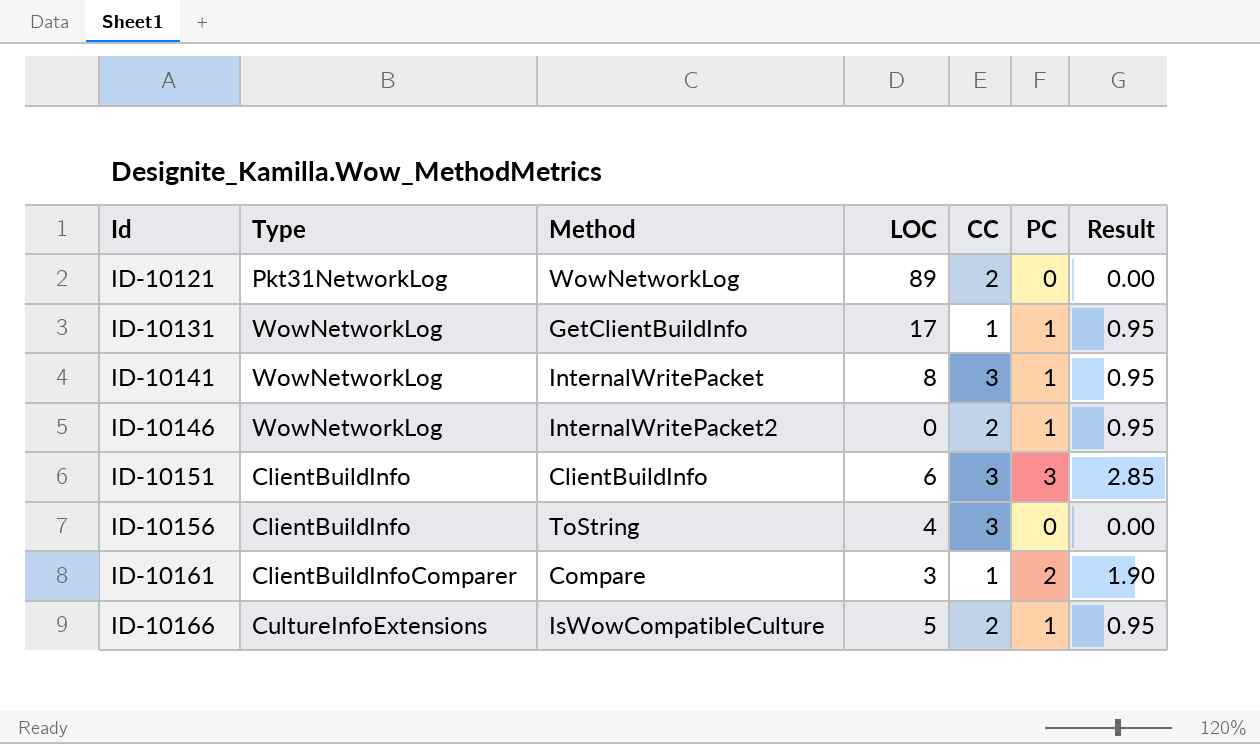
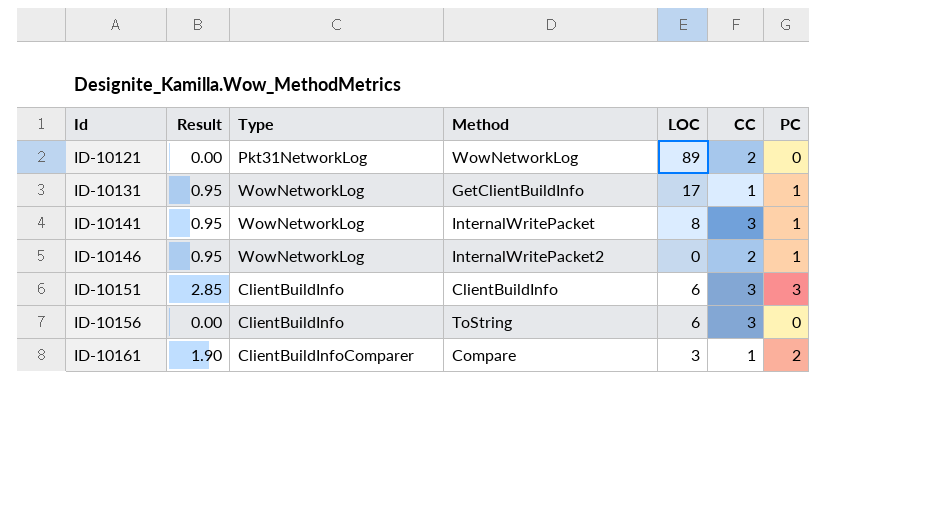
column Result | position: 7 -> 2
row ID-10166: CultureInfoExtensions | IsWowCompatibleCulture | 5 | 2 | 1 | 0.95 -> none
ID-10156 | LOC: 4 -> 6

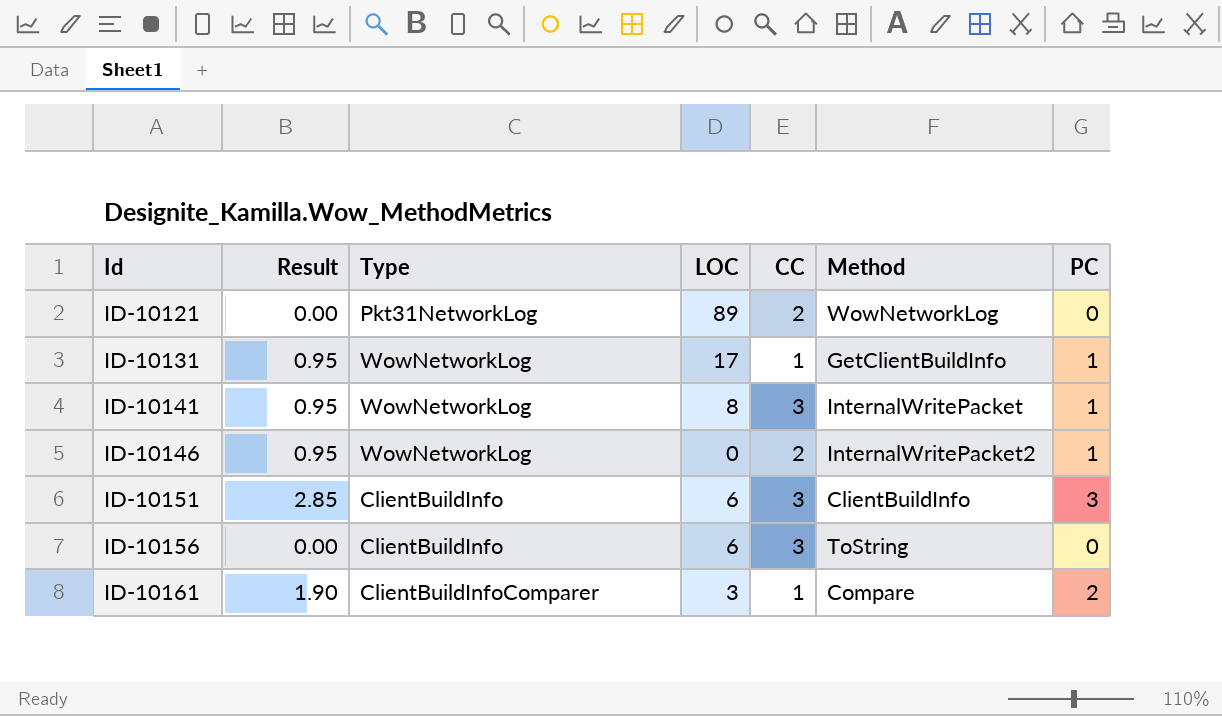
column Method | position: 4 -> 6

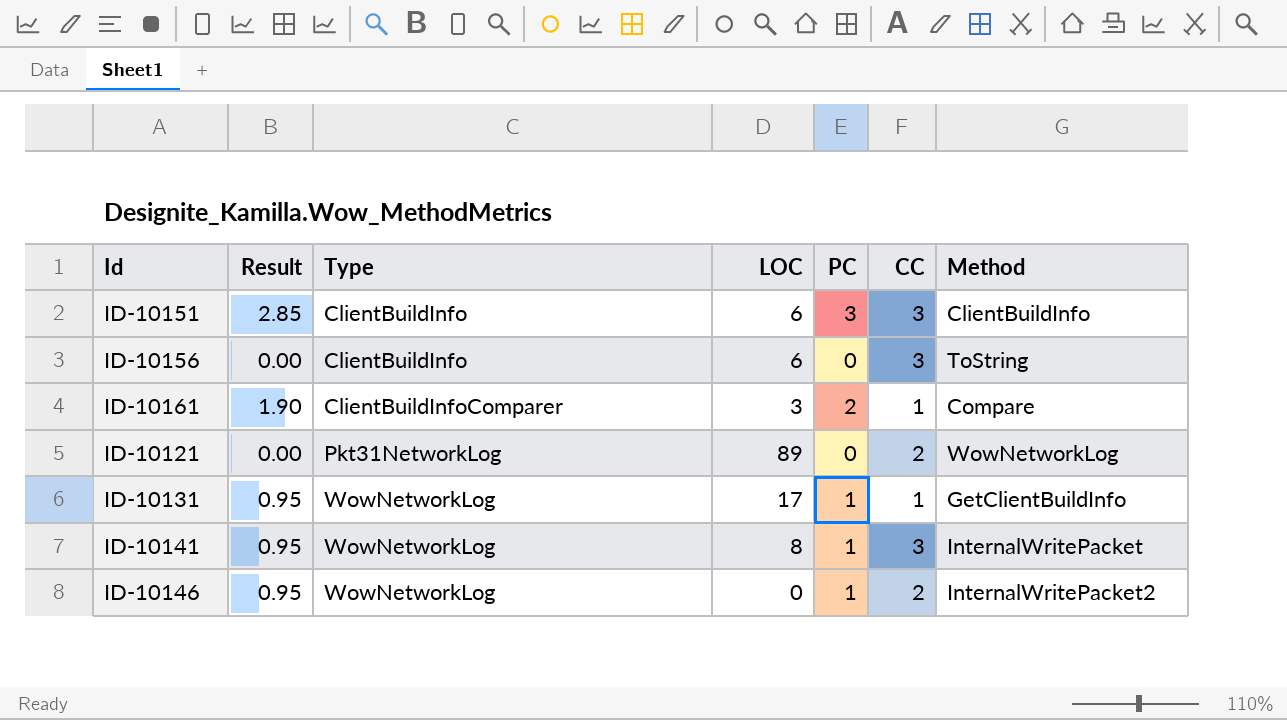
row order: Id ascending -> Type ascending
column PC | position: 7 -> 5

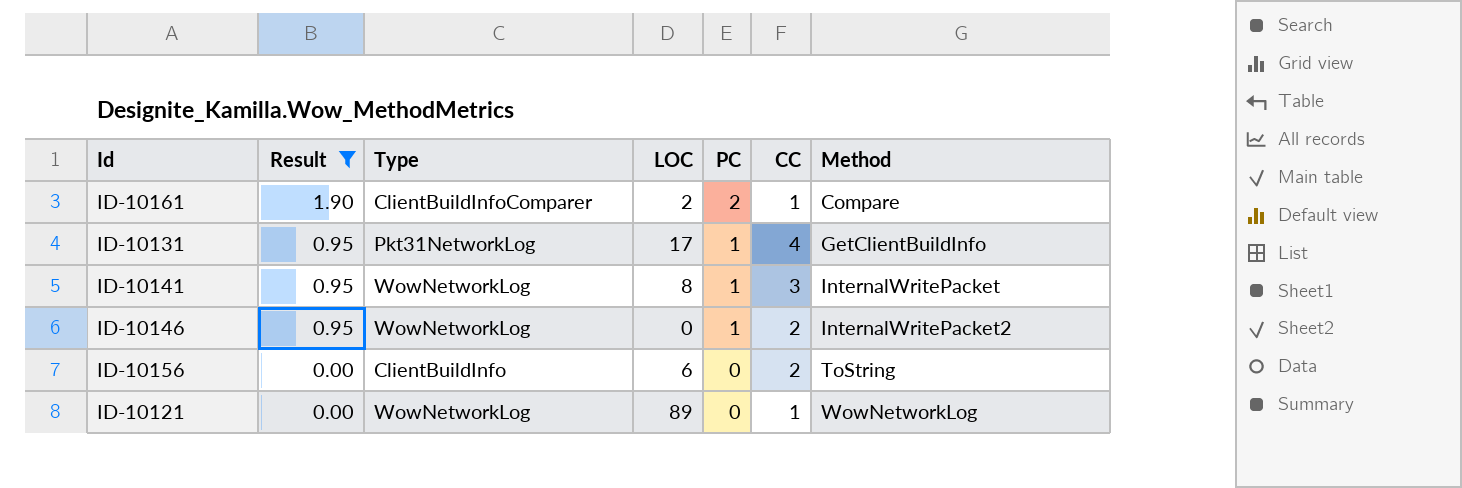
filter: none -> Result != 2.85
row order: Type ascending -> Result descending
ID-10161 | LOC: 3 -> 2
ID-10131 | Type: WowNetworkLog -> Pkt31NetworkLog
ID-10131 | CC: 1 -> 4
ID-10156 | CC: 3 -> 2
ID-10121 | Type: Pkt31NetworkLog -> WowNetworkLog
ID-10121 | CC: 2 -> 1

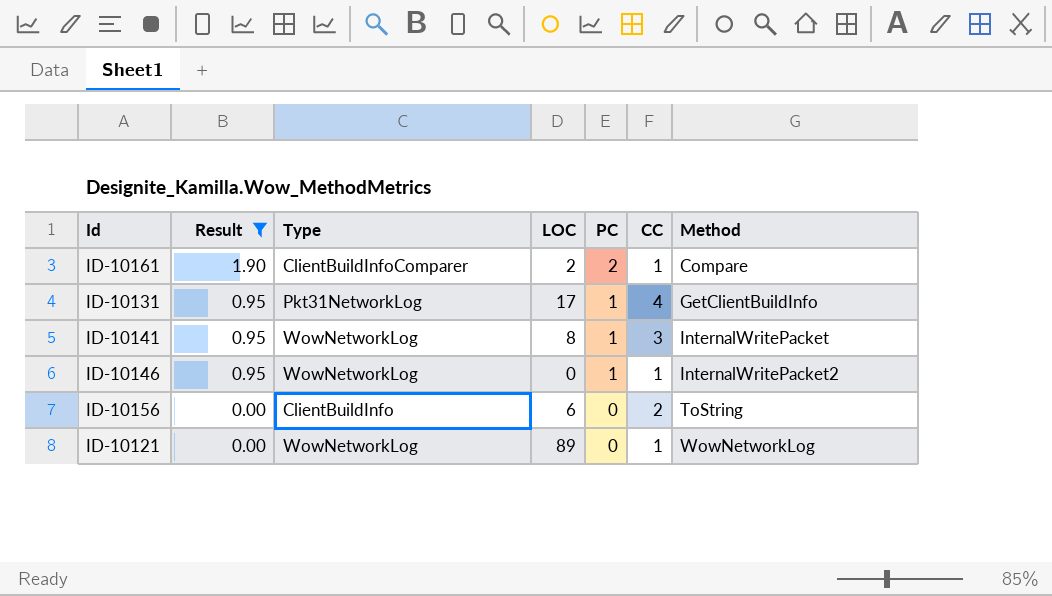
ID-10146 | CC: 2 -> 1

